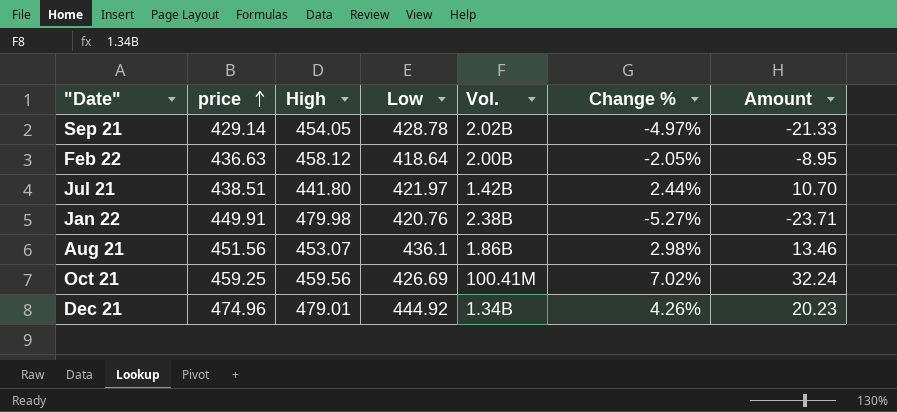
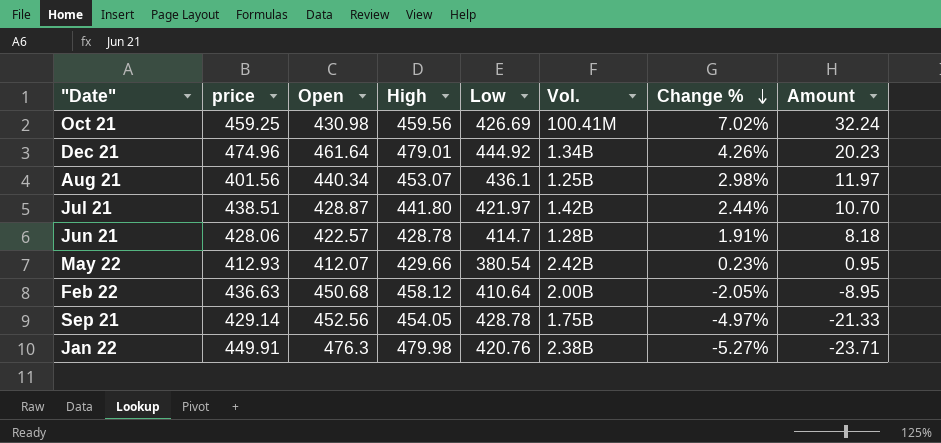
row order: price ascending -> Change % descending
column Open | position: none -> 3
Aug 21 | price: 451.56 -> 401.56
Aug 21 | Vol.: 1.86B -> 1.25B
Aug 21 | Amount: 13.46 -> 11.97
row Jun 21: none -> 428.06 | 422.57 | 428.78 | 414.7 | 1.28B | 1.91% | 8.18
row May 22: none -> 412.93 | 412.07 | 429.66 | 380.54 | 2.42B | 0.23% | 0.95
Feb 22 | Low: 418.64 -> 410.64
Sep 21 | Vol.: 2.02B -> 1.75B

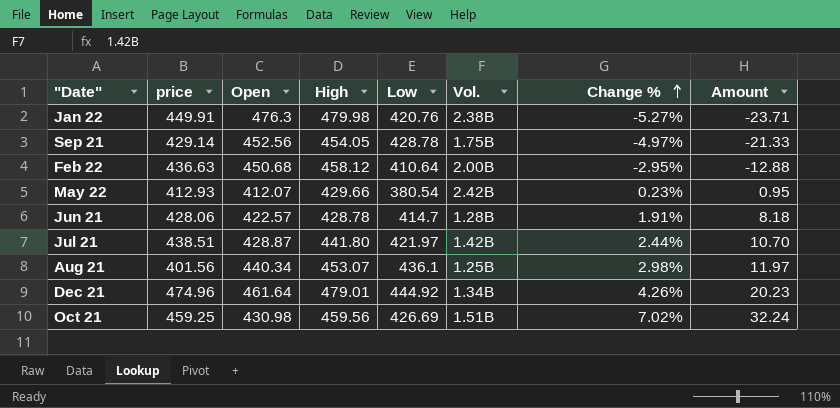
row order: Change % descending -> Change % ascending
Feb 22 | Change %: -2.05% -> -2.95%
Feb 22 | Amount: -8.95 -> -12.88
Oct 21 | Vol.: 100.41M -> 1.51B

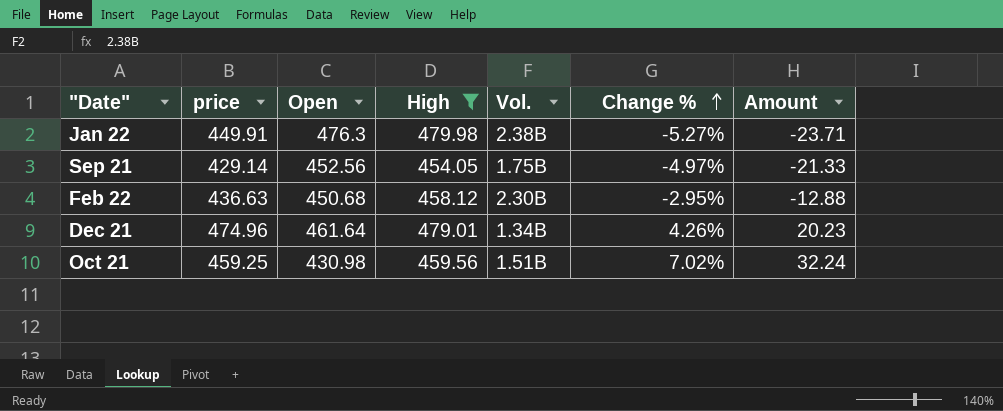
filter: none -> High >= 454.05
column Low | position: 5 -> none
Feb 22 | Vol.: 2.00B -> 2.30B

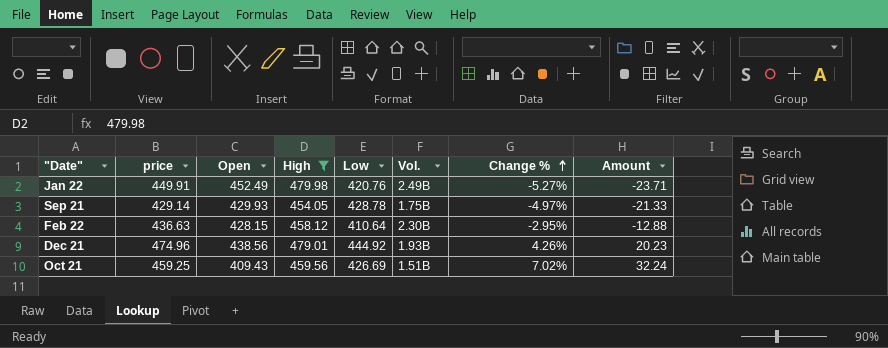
column Low | position: none -> 5
Jan 22 | Open: 476.3 -> 452.49
Jan 22 | Vol.: 2.38B -> 2.49B
Sep 21 | Open: 452.56 -> 429.93
Feb 22 | Open: 450.68 -> 428.15
Dec 21 | Open: 461.64 -> 438.56
Dec 21 | Vol.: 1.34B -> 1.93B
Oct 21 | Open: 430.98 -> 409.43

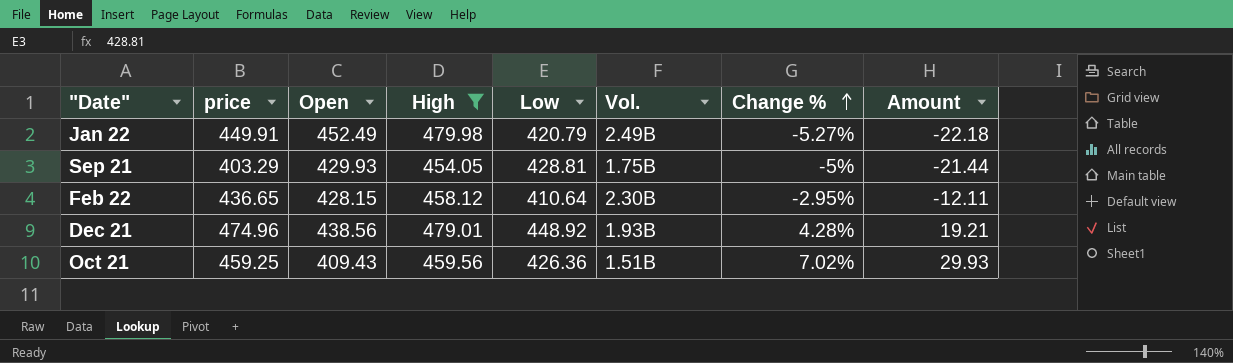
column Amount | formula: [price] * [Change %] -> [Low] * [Change %]
Jan 22 | Low: 420.76 -> 420.79
Sep 21 | price: 429.14 -> 403.29
Sep 21 | Low: 428.78 -> 428.81
Sep 21 | Change %: -4.97% -> -5%
Feb 22 | price: 436.63 -> 436.65
Dec 21 | Low: 444.92 -> 448.92
Dec 21 | Change %: 4.26% -> 4.28%
Oct 21 | Low: 426.69 -> 426.36

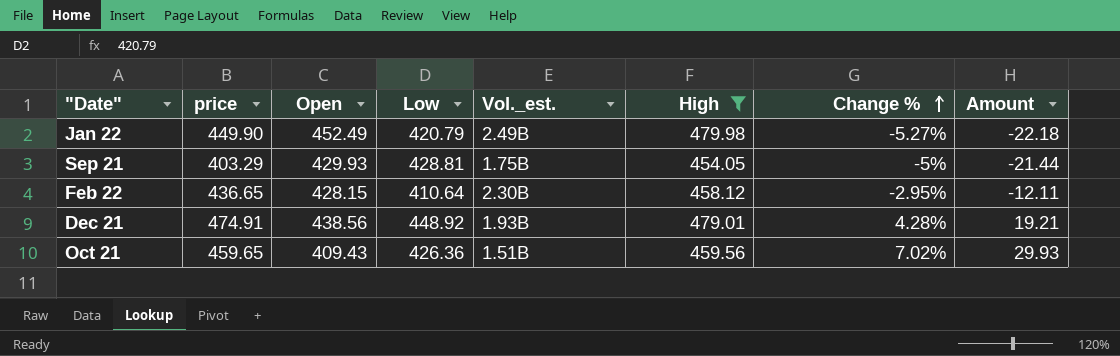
column name: Vol. -> Vol._est.
column High | position: 4 -> 6
Jan 22 | price: 449.91 -> 449.90
Dec 21 | price: 474.96 -> 474.91
Oct 21 | price: 459.25 -> 459.65

